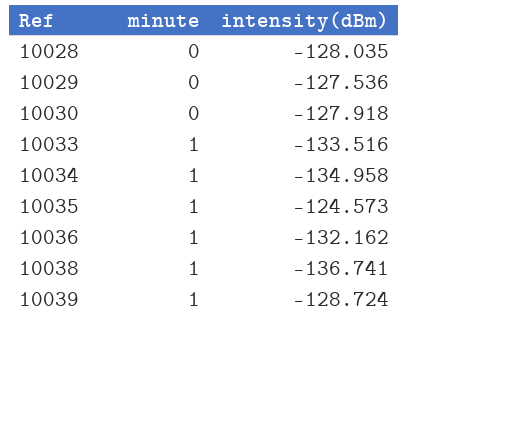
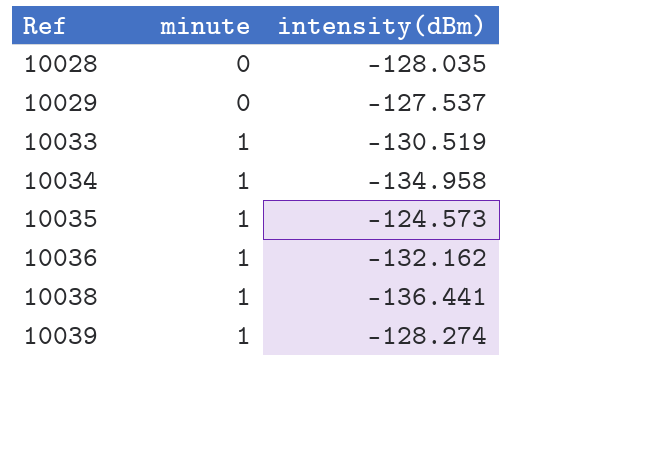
row 10030: 0 | -127.918 -> none
10029 | intensity(dBm): -127.536 -> -127.537
10033 | intensity(dBm): -133.516 -> -130.519
10038 | intensity(dBm): -136.741 -> -136.441
10039 | intensity(dBm): -128.724 -> -128.274

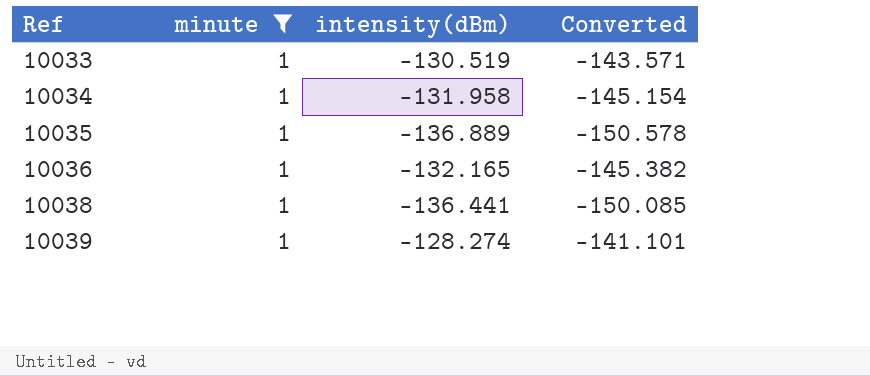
filter: none -> minute = 1
column Converted | formula: none -> [intensity(dBm)] * 1.1
10034 | intensity(dBm): -134.958 -> -131.958
10035 | intensity(dBm): -124.573 -> -136.889
10036 | intensity(dBm): -132.162 -> -132.165

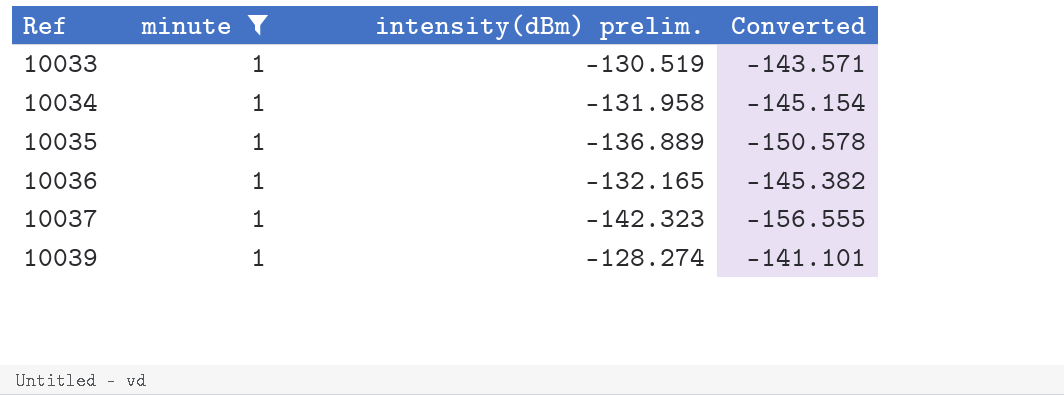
column name: intensity(dBm) -> intensity(dBm) prelim.
row 10038: 1 | -136.441 | -150.085 -> none
row 10037: none -> 1 | -142.323 | -156.555

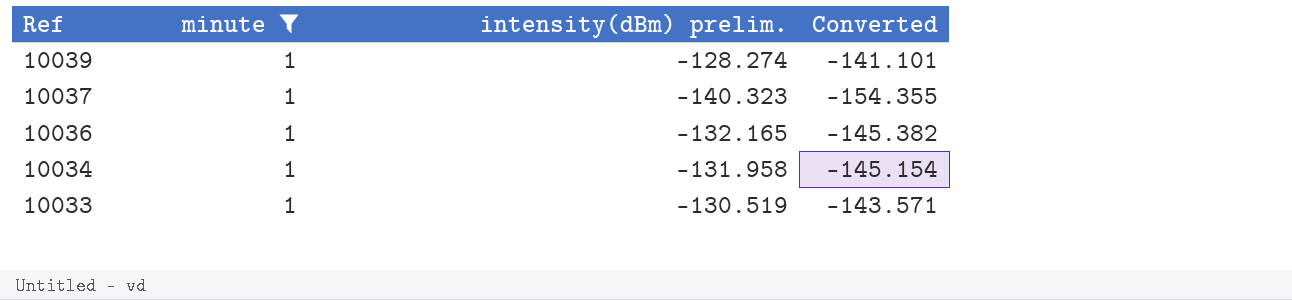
row order: Ref ascending -> Ref descending
row 10035: 1 | -136.889 | -150.578 -> none
10037 | intensity(dBm) prelim.: -142.323 -> -140.323
10037 | Converted: -156.555 -> -154.355

